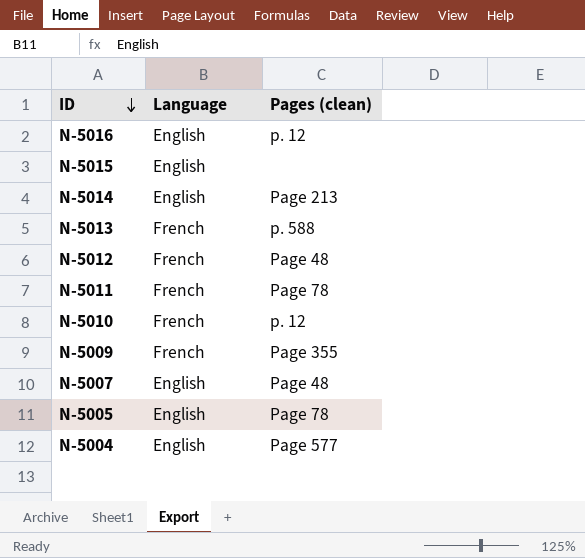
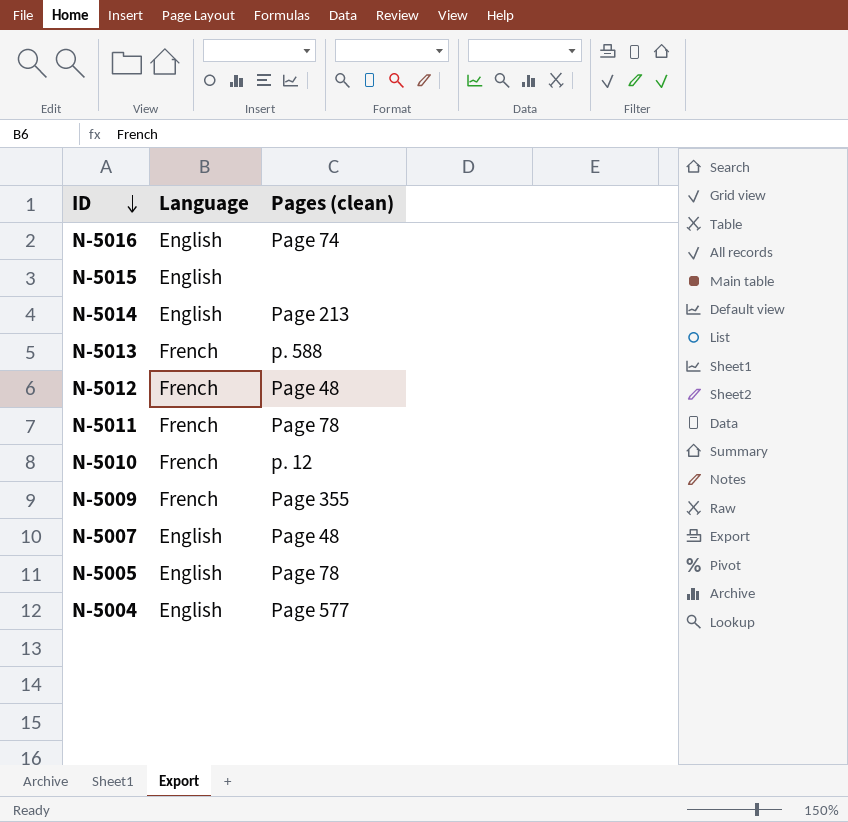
N-5016 | Pages (clean): p. 12 -> Page 74

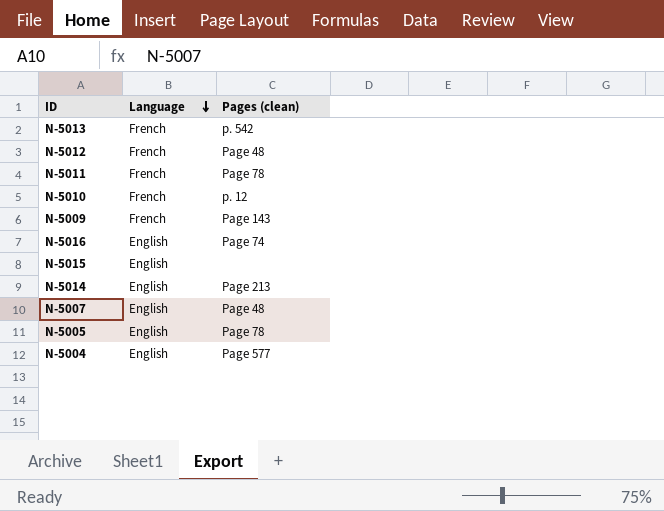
row order: ID descending -> Language descending
N-5013 | Pages (clean): p. 588 -> p. 542
N-5009 | Pages (clean): Page 355 -> Page 143

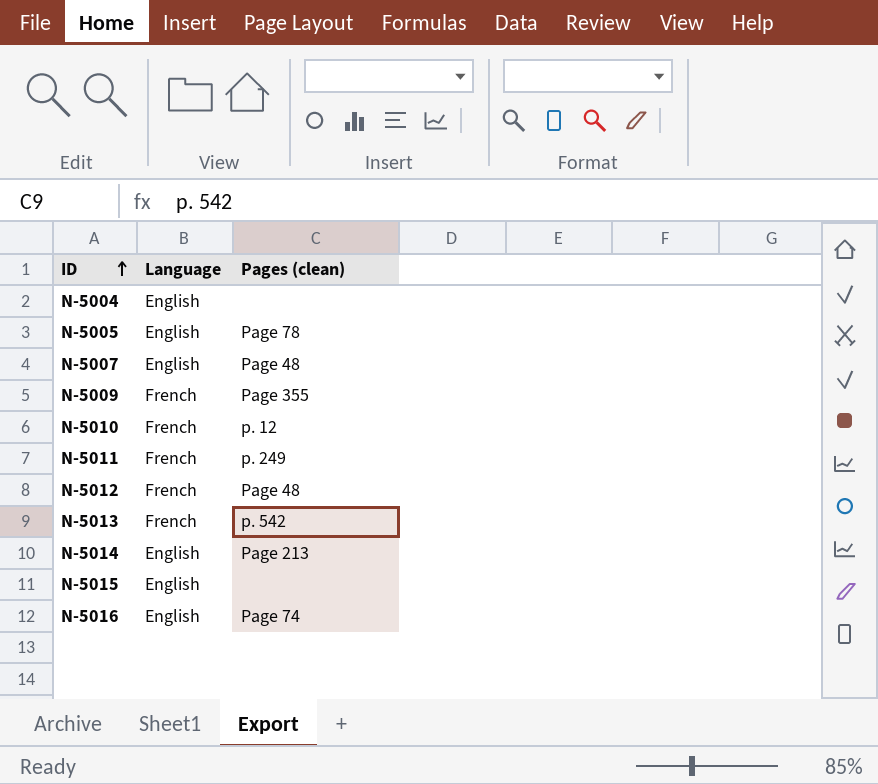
row order: Language descending -> ID ascending
N-5004 | Pages (clean): Page 577 -> none
N-5009 | Pages (clean): Page 143 -> Page 355
N-5011 | Pages (clean): Page 78 -> p. 249

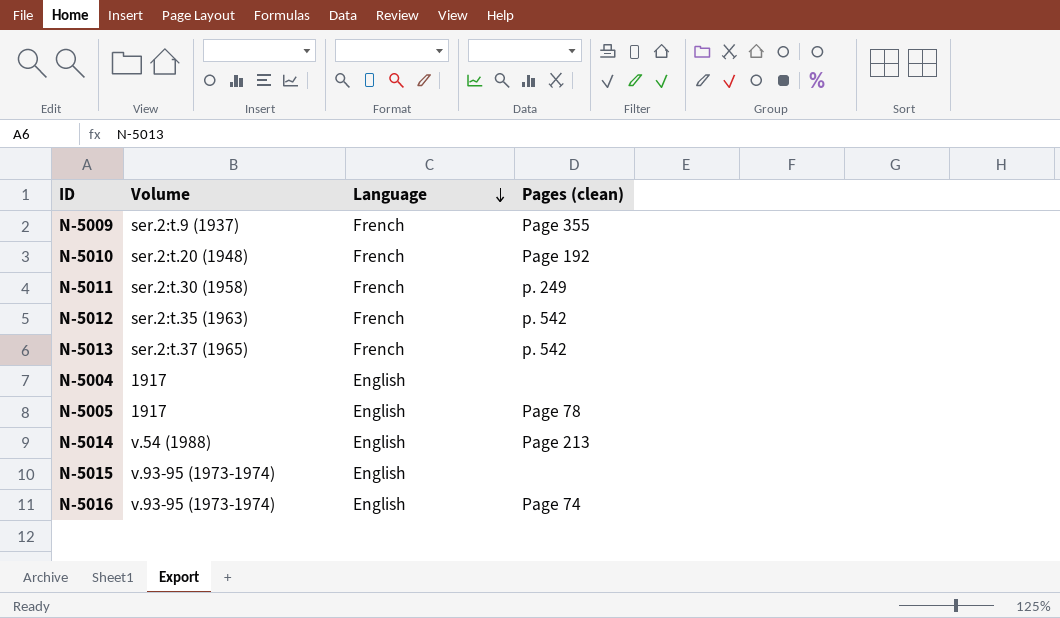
row order: ID ascending -> Language descending
column Volume | position: none -> 2
row N-5007: English | Page 48 -> none
N-5010 | Pages (clean): p. 12 -> Page 192
N-5012 | Pages (clean): Page 48 -> p. 542

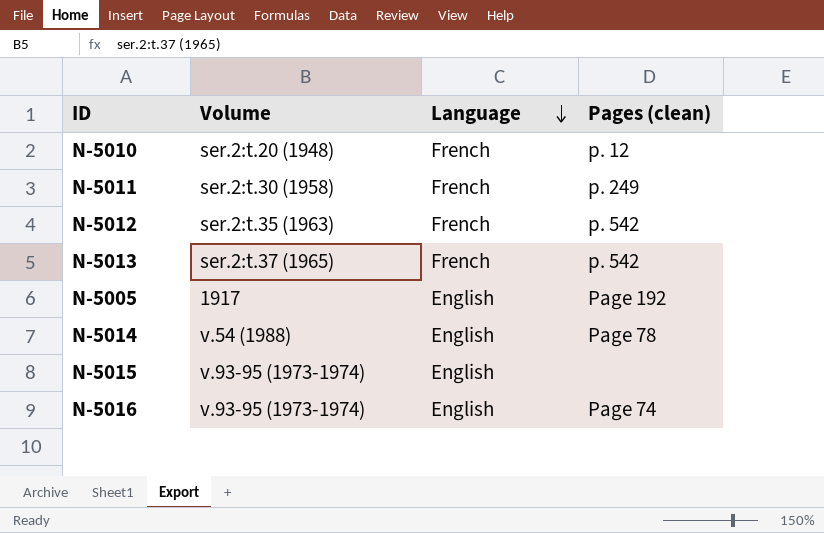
row N-5009: ser.2:t.9 (1937) | French | Page 355 -> none
row N-5004: 1917 | English | none -> none
N-5010 | Pages (clean): Page 192 -> p. 12
N-5005 | Pages (clean): Page 78 -> Page 192
N-5014 | Pages (clean): Page 213 -> Page 78

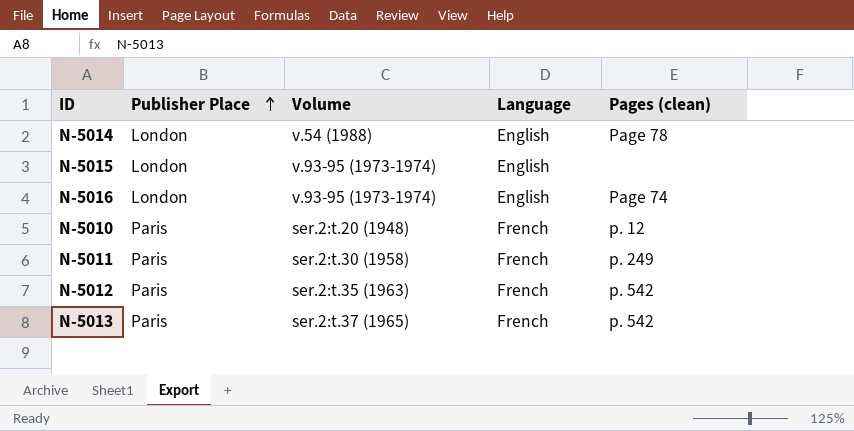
row order: Language descending -> Publisher Place ascending
column Publisher Place | position: none -> 2
row N-5005: 1917 | English | Page 192 -> none

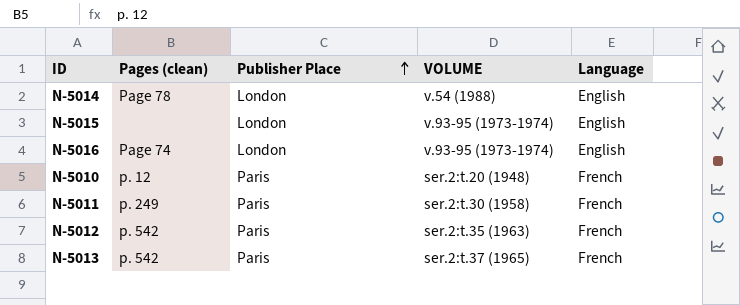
column Pages (clean) | position: 5 -> 2
column name: Volume -> VOLUME

